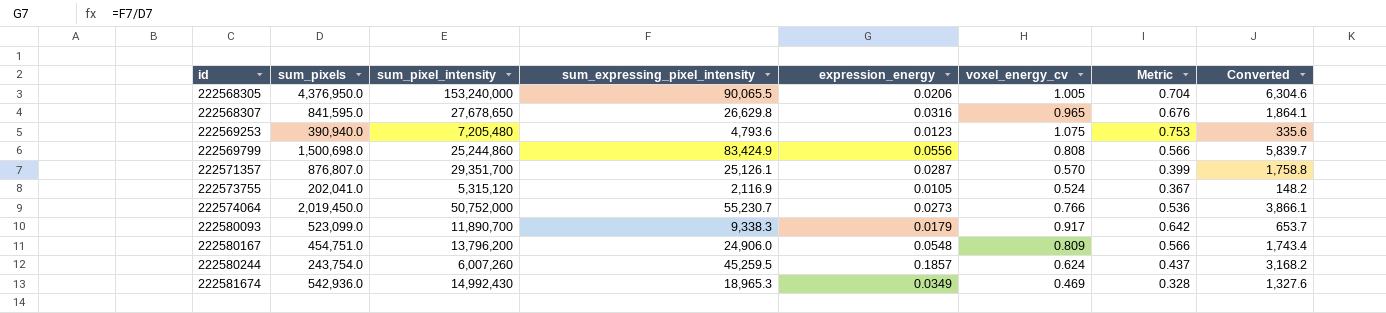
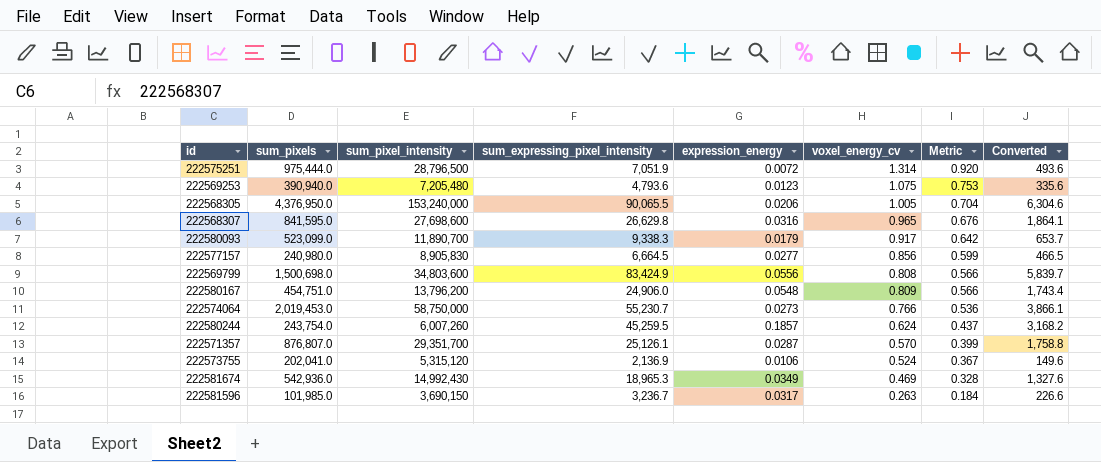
row order: id ascending -> Metric descending
row 222575251: none -> 975,444.0 | 28,796,500 | 7,051.9 | 0.0072 | 1.314 | 0.920 | 493.6
222568307 | sum_pixel_intensity: 27,678,650 -> 27,698,600
row 222577157: none -> 240,980.0 | 8,905,830 | 6,664.5 | 0.0277 | 0.856 | 0.599 | 466.5
222569799 | sum_pixel_intensity: 25,244,860 -> 34,803,600
222574064 | sum_pixels: 2,019,450.0 -> 2,019,453.0
222574064 | sum_pixel_intensity: 50,752,000 -> 58,750,000
222573755 | sum_expressing_pixel_intensity: 2,116.9 -> 2,136.9
222573755 | expression_energy: 0.0105 -> 0.0106
222573755 | Converted: 148.2 -> 149.6
row 222581596: none -> 101,985.0 | 3,690,150 | 3,236.7 | 0.0317 | 0.263 | 0.184 | 226.6

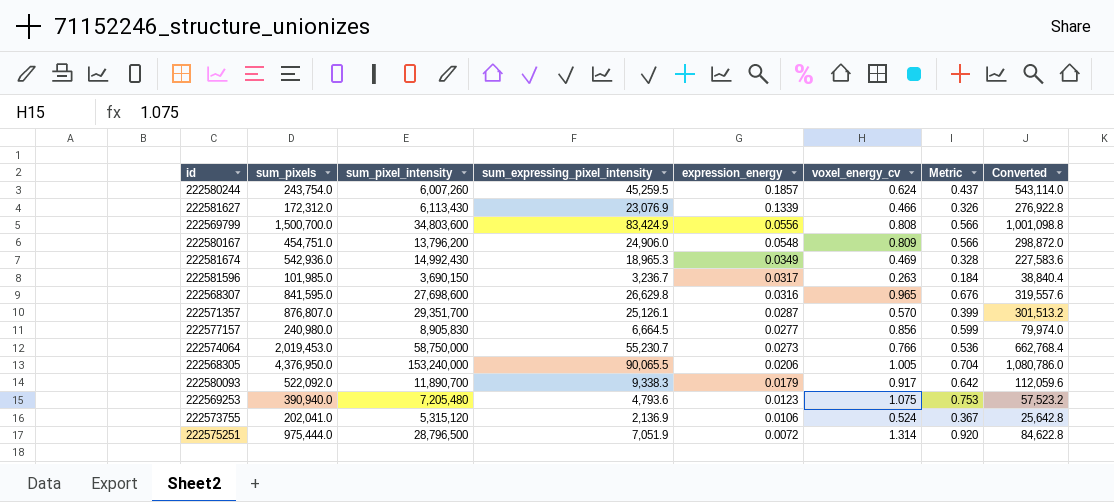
row order: Metric descending -> expression_energy descending
column Converted | formula: [sum_expressing_pixel_intensity] * 0.07 -> [sum_expressing_pixel_intensity] * 12
row 222581627: none -> 172,312.0 | 6,113,430 | 23,076.9 | 0.1339 | 0.466 | 0.326 | 276,922.8
222569799 | sum_pixels: 1,500,698.0 -> 1,500,700.0
222580093 | sum_pixels: 523,099.0 -> 522,092.0

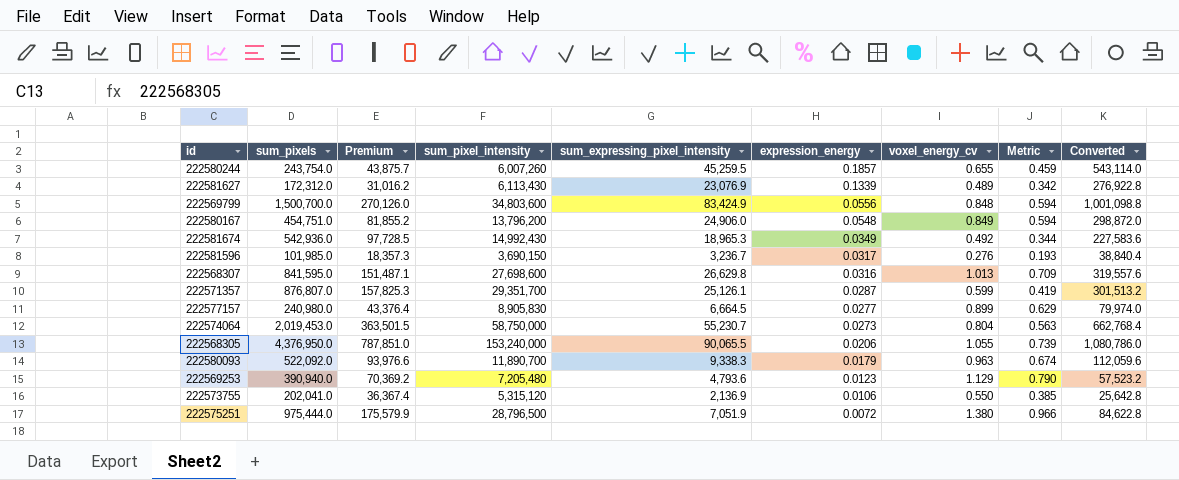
column Premium | formula: none -> [sum_pixels] * 0.18
222580244 | voxel_energy_cv: 0.624 -> 0.655
222580244 | Metric: 0.437 -> 0.459
222581627 | voxel_energy_cv: 0.466 -> 0.489
222581627 | Metric: 0.326 -> 0.342
222569799 | voxel_energy_cv: 0.808 -> 0.848
222569799 | Metric: 0.566 -> 0.594
222580167 | voxel_energy_cv: 0.809 -> 0.849
222580167 | Metric: 0.566 -> 0.594
222581674 | voxel_energy_cv: 0.469 -> 0.492
222581674 | Metric: 0.328 -> 0.344
222581596 | voxel_energy_cv: 0.263 -> 0.276
222581596 | Metric: 0.184 -> 0.193
222568307 | voxel_energy_cv: 0.965 -> 1.013
222568307 | Metric: 0.676 -> 0.709
222571357 | voxel_energy_cv: 0.570 -> 0.599
222571357 | Metric: 0.399 -> 0.419
222577157 | voxel_energy_cv: 0.856 -> 0.899
222577157 | Metric: 0.599 -> 0.629
222574064 | voxel_energy_cv: 0.766 -> 0.804
222574064 | Metric: 0.536 -> 0.563
222568305 | voxel_energy_cv: 1.005 -> 1.055
222568305 | Metric: 0.704 -> 0.739
222580093 | voxel_energy_cv: 0.917 -> 0.963
222580093 | Metric: 0.642 -> 0.674
222569253 | voxel_energy_cv: 1.075 -> 1.129
222569253 | Metric: 0.753 -> 0.790
222573755 | voxel_energy_cv: 0.524 -> 0.550
222573755 | Metric: 0.367 -> 0.385
222575251 | voxel_energy_cv: 1.314 -> 1.380
222575251 | Metric: 0.920 -> 0.966

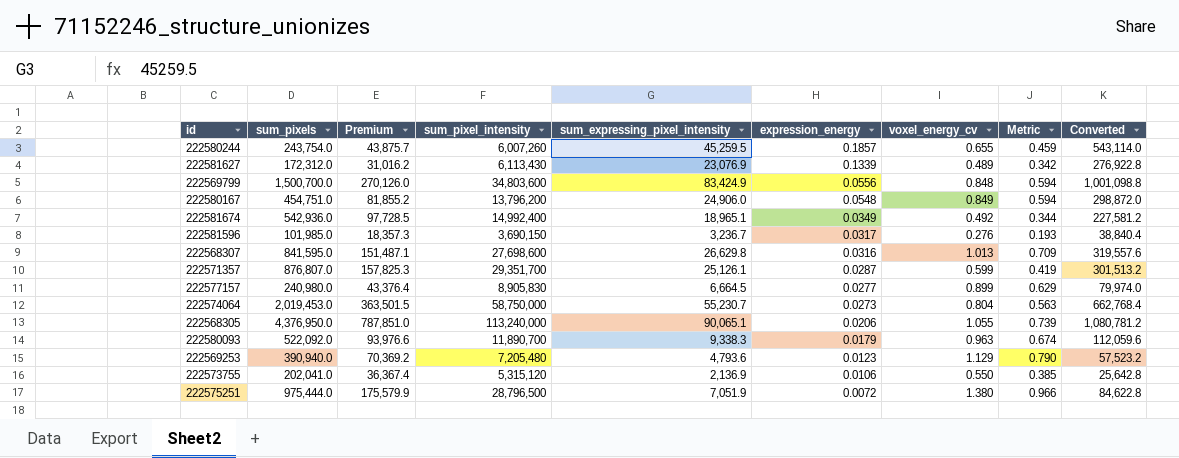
222581674 | sum_pixel_intensity: 14,992,430 -> 14,992,400
222581674 | sum_expressing_pixel_intensity: 18,965.3 -> 18,965.1
222581674 | Converted: 227,583.6 -> 227,581.2
222568305 | sum_pixel_intensity: 153,240,000 -> 113,240,000
222568305 | sum_expressing_pixel_intensity: 90,065.5 -> 90,065.1
222568305 | Converted: 1,080,786.0 -> 1,080,781.2

